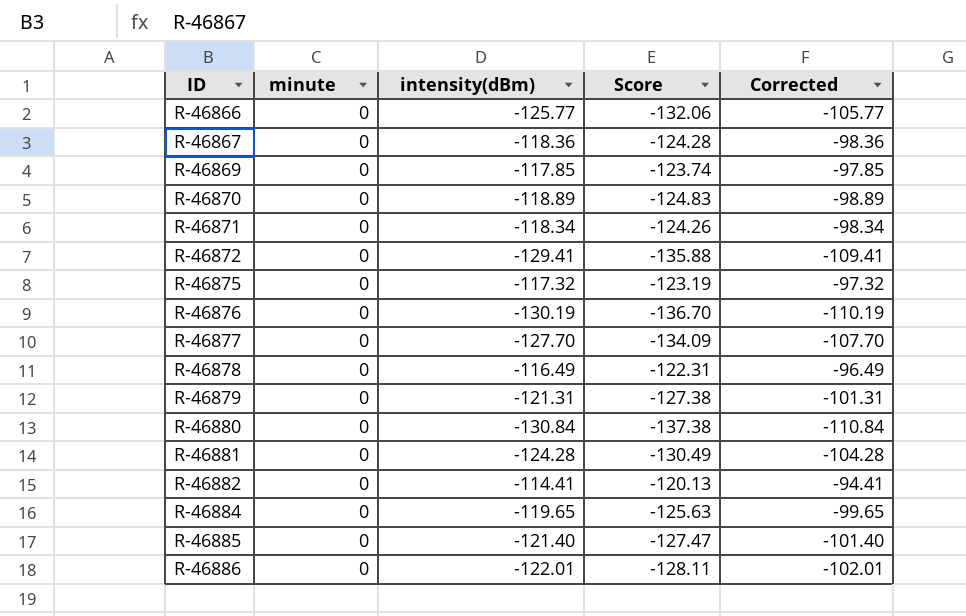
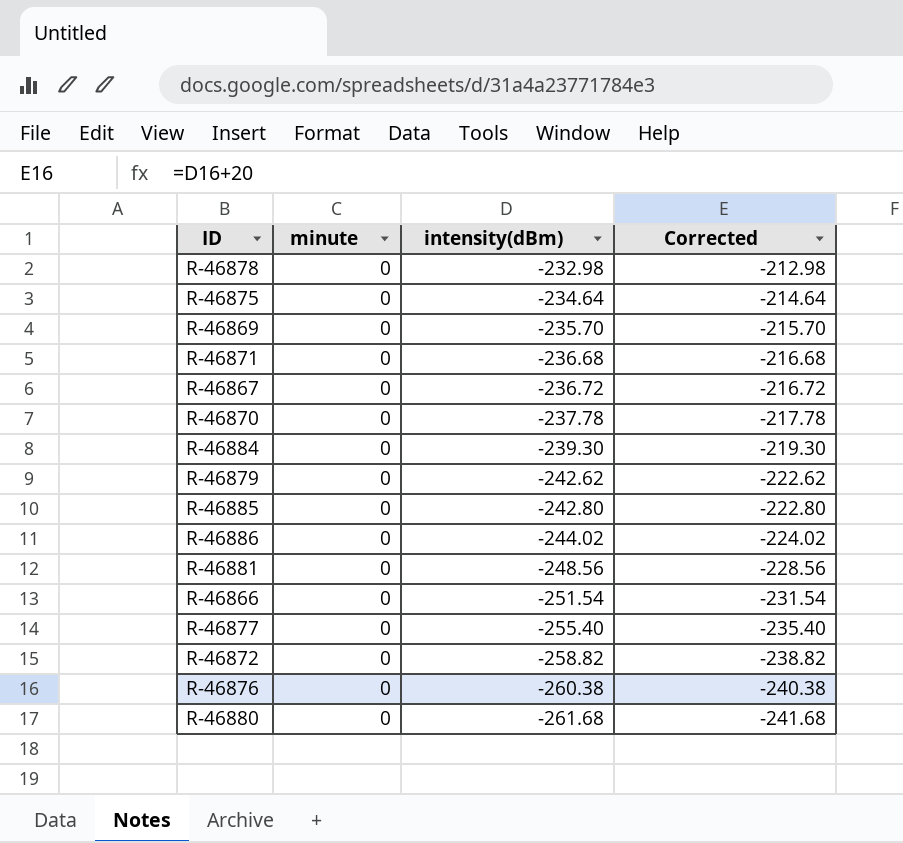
row order: ID ascending -> intensity(dBm) descending
column Score | formula: [intensity(dBm)] * 1.05 -> none
row R-46882: 0 | -114.41 | -120.13 | -94.41 -> none
R-46878 | intensity(dBm): -116.49 -> -232.98
R-46878 | Corrected: -96.49 -> -212.98
R-46875 | intensity(dBm): -117.32 -> -234.64
R-46875 | Corrected: -97.32 -> -214.64
R-46869 | intensity(dBm): -117.85 -> -235.70
R-46869 | Corrected: -97.85 -> -215.70
R-46871 | intensity(dBm): -118.34 -> -236.68
R-46871 | Corrected: -98.34 -> -216.68
R-46867 | intensity(dBm): -118.36 -> -236.72
R-46867 | Corrected: -98.36 -> -216.72
R-46870 | intensity(dBm): -118.89 -> -237.78
R-46870 | Corrected: -98.89 -> -217.78
R-46884 | intensity(dBm): -119.65 -> -239.30
R-46884 | Corrected: -99.65 -> -219.30
R-46879 | intensity(dBm): -121.31 -> -242.62
R-46879 | Corrected: -101.31 -> -222.62
R-46885 | intensity(dBm): -121.40 -> -242.80
R-46885 | Corrected: -101.40 -> -222.80
R-46886 | intensity(dBm): -122.01 -> -244.02
R-46886 | Corrected: -102.01 -> -224.02
R-46881 | intensity(dBm): -124.28 -> -248.56
R-46881 | Corrected: -104.28 -> -228.56
R-46866 | intensity(dBm): -125.77 -> -251.54
R-46866 | Corrected: -105.77 -> -231.54
R-46877 | intensity(dBm): -127.70 -> -255.40
R-46877 | Corrected: -107.70 -> -235.40
R-46872 | intensity(dBm): -129.41 -> -258.82
R-46872 | Corrected: -109.41 -> -238.82
R-46876 | intensity(dBm): -130.19 -> -260.38
R-46876 | Corrected: -110.19 -> -240.38
R-46880 | intensity(dBm): -130.84 -> -261.68
R-46880 | Corrected: -110.84 -> -241.68

